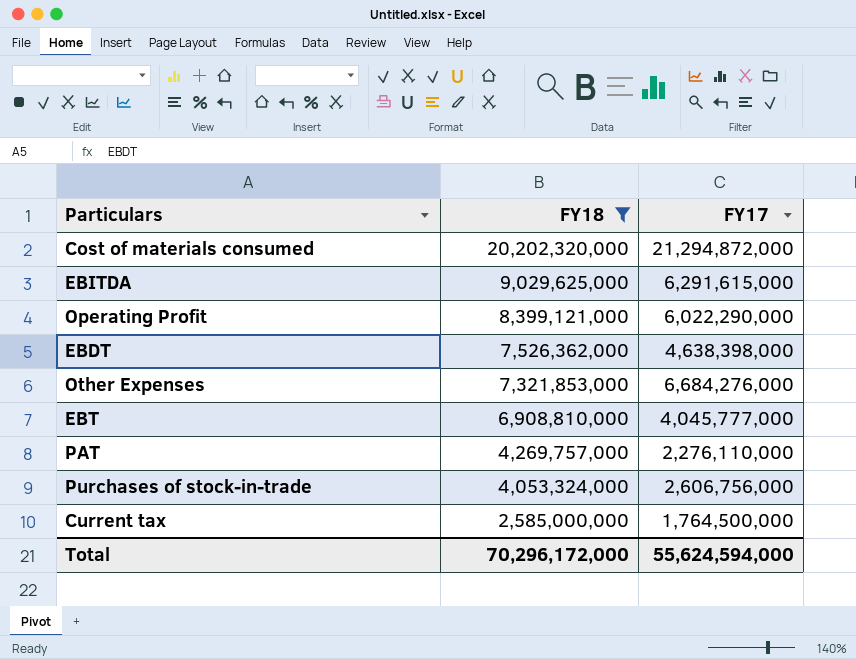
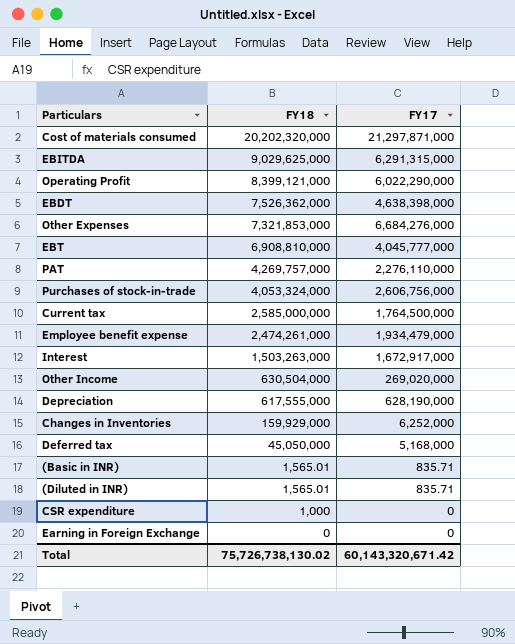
filter: FY18 >= 2,585,000,000 -> none
Cost of materials consumed | FY17: 21,294,872,000 -> 21,297,871,000
EBITDA | FY17: 6,291,615,000 -> 6,291,315,000
Total | FY18: 70,296,172,000 -> 75,726,738,130.02
Total | FY17: 55,624,594,000 -> 60,143,320,671.42

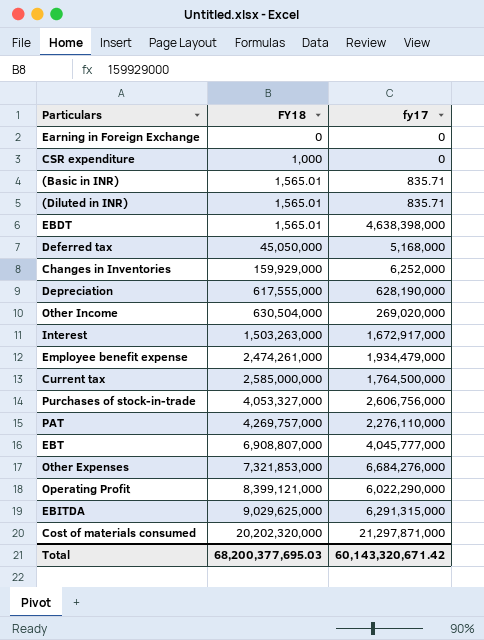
row order: FY18 descending -> FY18 ascending
column name: FY17 -> fy17
EBDT | FY18: 7,526,362,000 -> 1,565.01
Purchases of stock-in-trade | FY18: 4,053,324,000 -> 4,053,327,000
EBT | FY18: 6,908,810,000 -> 6,908,807,000
Total | FY18: 75,726,738,130.02 -> 68,200,377,695.03

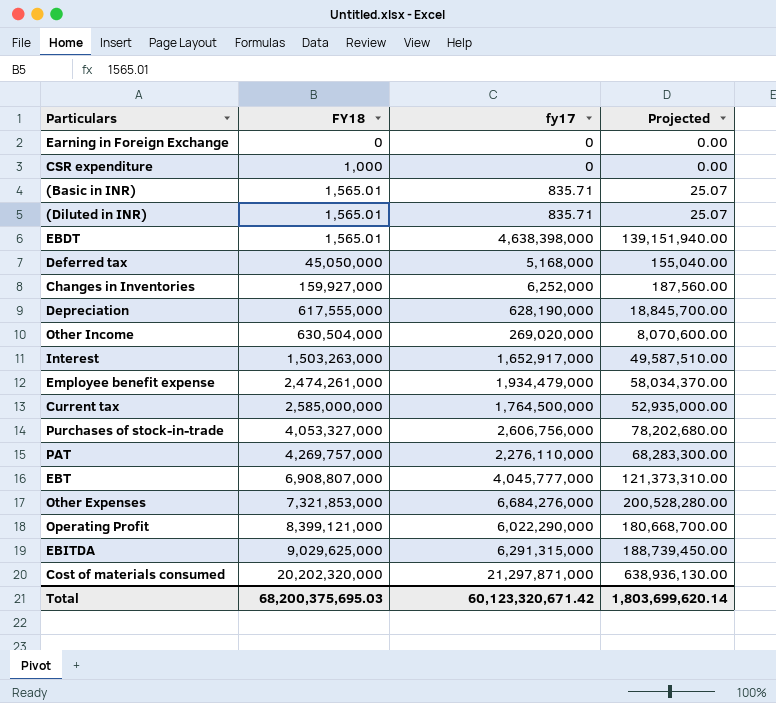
column Projected | formula: none -> [fy17] * 0.03
Changes in Inventories | FY18: 159,929,000 -> 159,927,000
Interest | fy17: 1,672,917,000 -> 1,652,917,000
Total | FY18: 68,200,377,695.03 -> 68,200,375,695.03
Total | fy17: 60,143,320,671.42 -> 60,123,320,671.42

